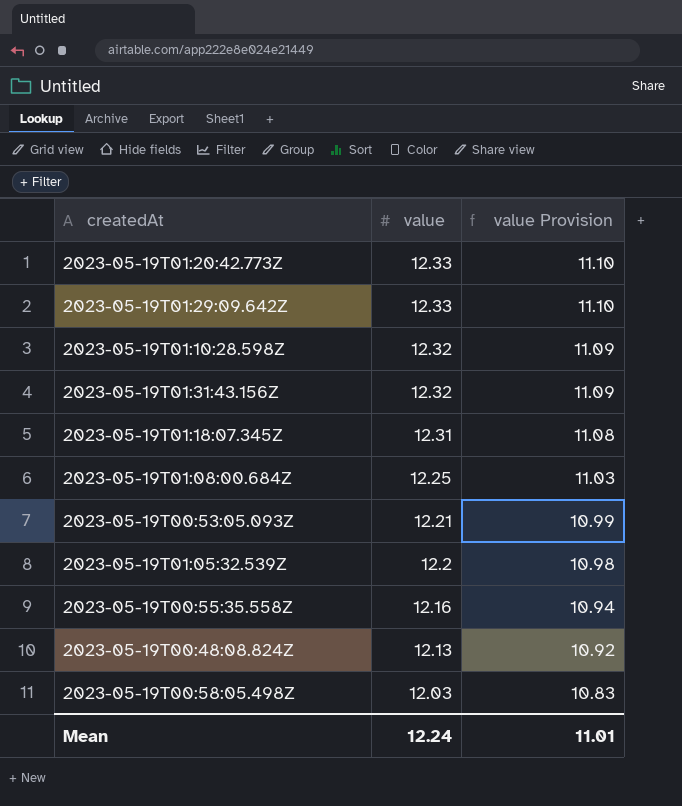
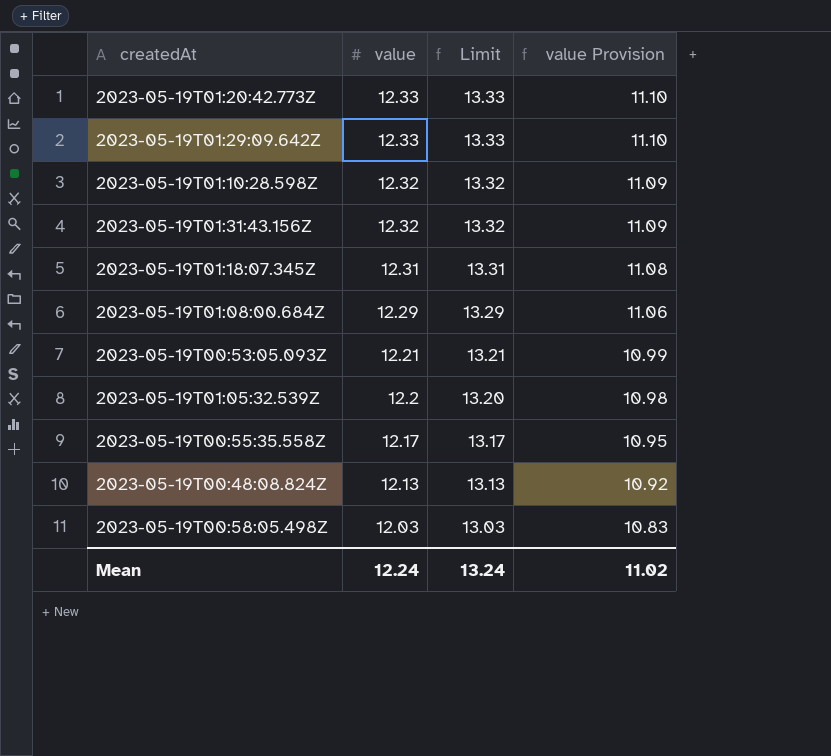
column Limit | formula: none -> [value] + 1
2023-05-19T01:08:00.684Z | value: 12.25 -> 12.29
2023-05-19T01:08:00.684Z | value Provision: 11.03 -> 11.06
2023-05-19T00:55:35.558Z | value: 12.16 -> 12.17
2023-05-19T00:55:35.558Z | value Provision: 10.94 -> 10.95
Mean | value Provision: 11.01 -> 11.02

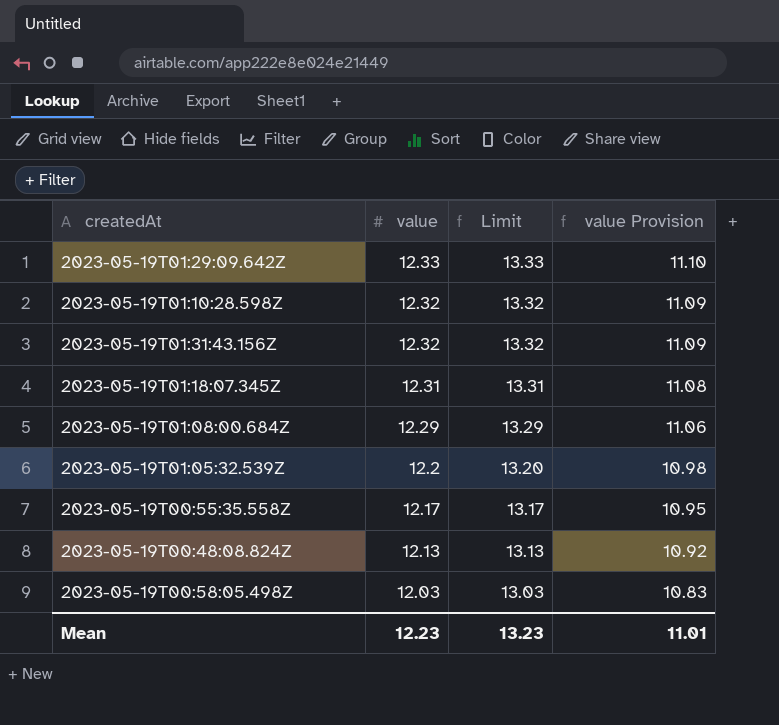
row 2023-05-19T01:20:42.773Z: 12.33 | 13.33 | 11.10 -> none
row 2023-05-19T00:53:05.093Z: 12.21 | 13.21 | 10.99 -> none
Mean | value: 12.24 -> 12.23
Mean | Limit: 13.24 -> 13.23
Mean | value Provision: 11.02 -> 11.01

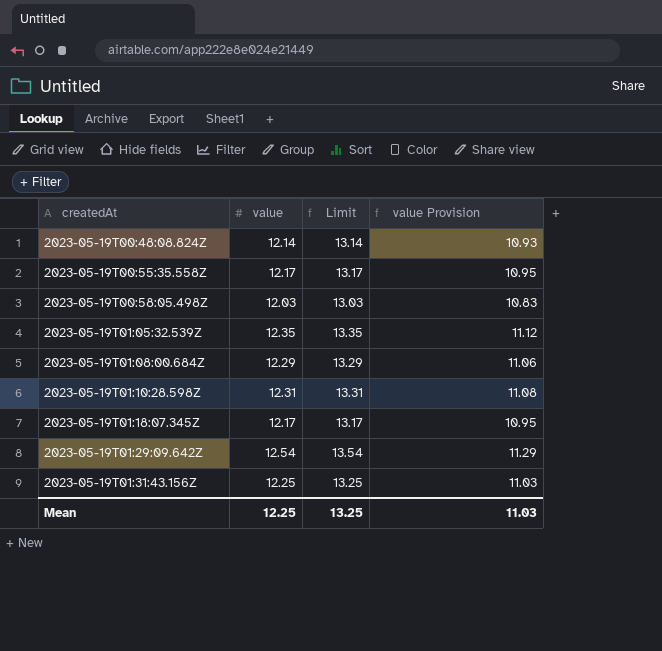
row order: value descending -> createdAt ascending
2023-05-19T00:48:08.824Z | value: 12.13 -> 12.14
2023-05-19T00:48:08.824Z | Limit: 13.13 -> 13.14
2023-05-19T00:48:08.824Z | value Provision: 10.92 -> 10.93
2023-05-19T01:05:32.539Z | value: 12.2 -> 12.35
2023-05-19T01:05:32.539Z | Limit: 13.20 -> 13.35
2023-05-19T01:05:32.539Z | value Provision: 10.98 -> 11.12
2023-05-19T01:10:28.598Z | value: 12.32 -> 12.31
2023-05-19T01:10:28.598Z | Limit: 13.32 -> 13.31
2023-05-19T01:10:28.598Z | value Provision: 11.09 -> 11.08
2023-05-19T01:18:07.345Z | value: 12.31 -> 12.17
2023-05-19T01:18:07.345Z | Limit: 13.31 -> 13.17
2023-05-19T01:18:07.345Z | value Provision: 11.08 -> 10.95
2023-05-19T01:29:09.642Z | value: 12.33 -> 12.54
2023-05-19T01:29:09.642Z | Limit: 13.33 -> 13.54
2023-05-19T01:29:09.642Z | value Provision: 11.10 -> 11.29
2023-05-19T01:31:43.156Z | value: 12.32 -> 12.25
2023-05-19T01:31:43.156Z | Limit: 13.32 -> 13.25
2023-05-19T01:31:43.156Z | value Provision: 11.09 -> 11.03
Mean | value: 12.23 -> 12.25
Mean | Limit: 13.23 -> 13.25
Mean | value Provision: 11.01 -> 11.03

